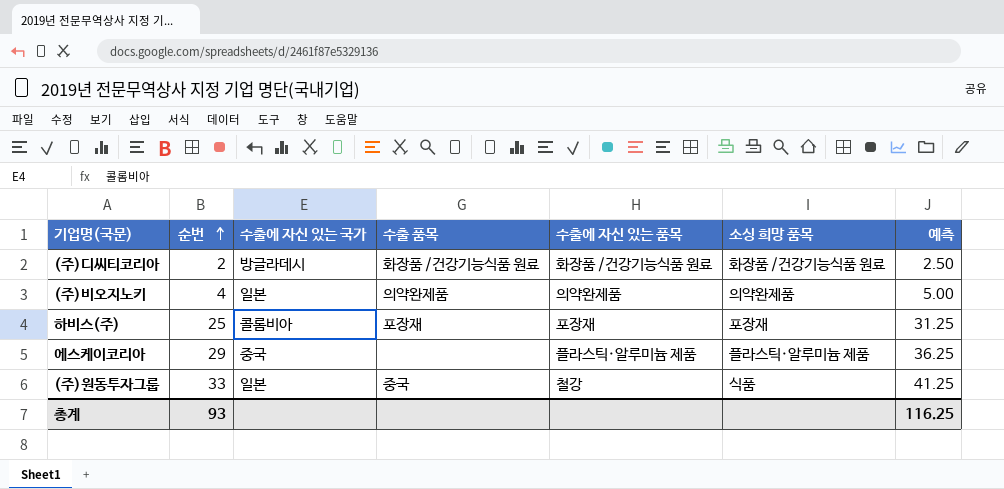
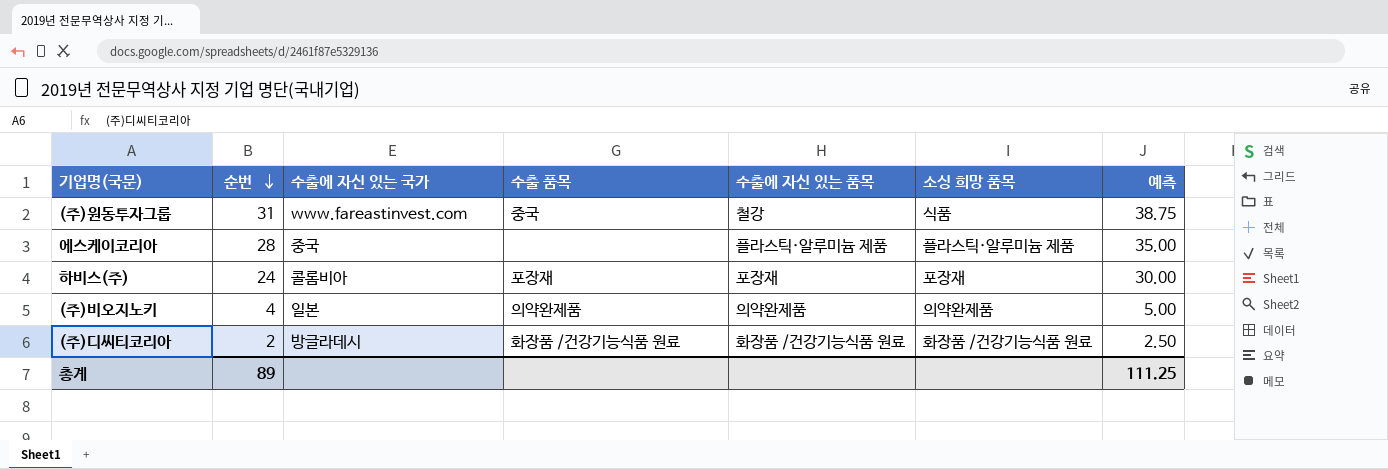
row order: 순번 ascending -> 순번 descending
(주)원동투자그룹 | 순번: 33 -> 31
(주)원동투자그룹 | 수출에 자신 있는 국가: 일본 -> www.fareastinvest.com
(주)원동투자그룹 | 예측: 41.25 -> 38.75
에스케이코리아 | 순번: 29 -> 28
에스케이코리아 | 예측: 36.25 -> 35.00
하비스(주) | 순번: 25 -> 24
하비스(주) | 예측: 31.25 -> 30.00
총계 | 순번: 93 -> 89
총계 | 예측: 116.25 -> 111.25

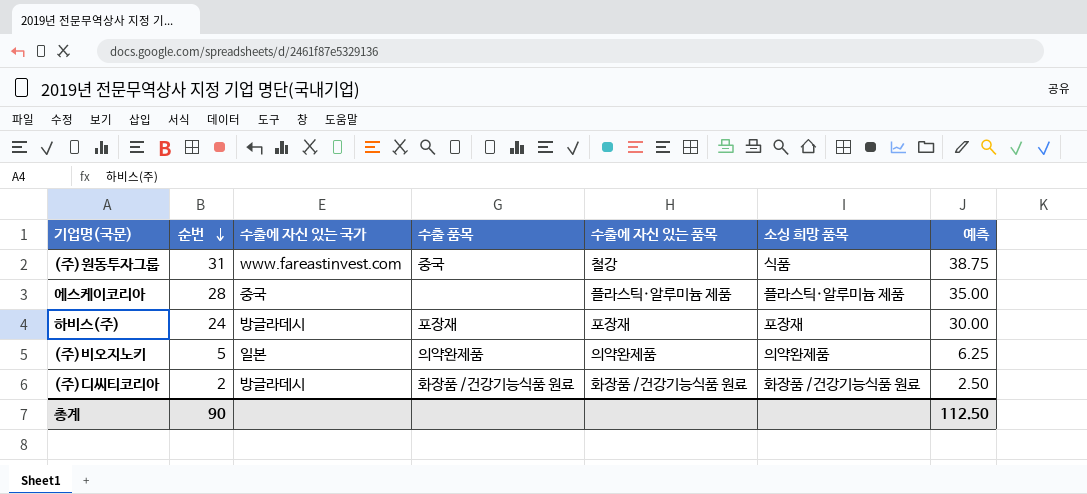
하비스(주) | 수출에 자신 있는 국가: 콜롬비아 -> 방글라데시
(주)비오지노키 | 순번: 4 -> 5
(주)비오지노키 | 예측: 5.00 -> 6.25
총계 | 순번: 89 -> 90
총계 | 예측: 111.25 -> 112.50

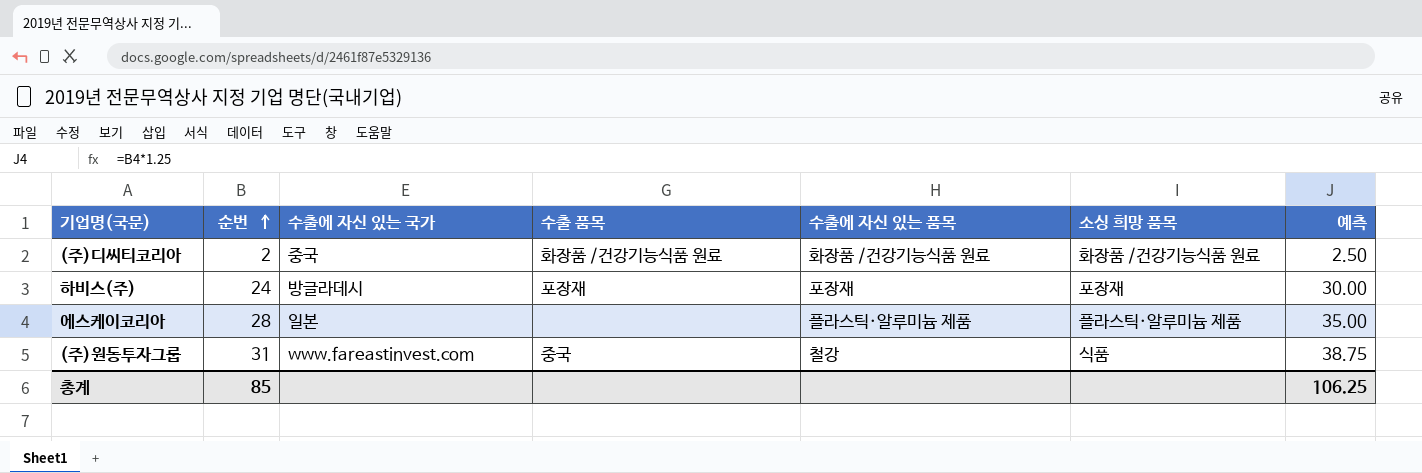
row order: 순번 descending -> 순번 ascending
row (주)비오지노키: 5 | 일본 | 의약완제품 | 의약완제품 | 의약완제품 | 6.25 -> none
(주)디씨티코리아 | 수출에 자신 있는 국가: 방글라데시 -> 중국
에스케이코리아 | 수출에 자신 있는 국가: 중국 -> 일본
총계 | 순번: 90 -> 85
총계 | 예측: 112.50 -> 106.25

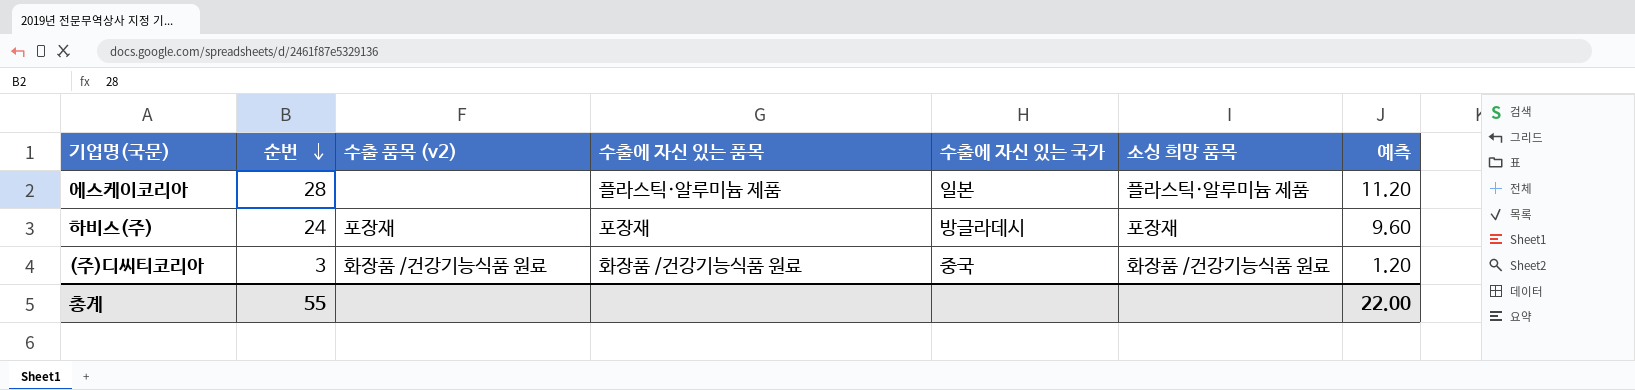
row order: 순번 ascending -> 순번 descending
column name: 수출 품목 -> 수출 품목 (v2)
column 수출에 자신 있는 국가 | position: 3 -> 5
column 예측 | formula: [순번] * 1.25 -> [순번] * 0.4
row (주)원동투자그룹: 31 | www.fareastinvest.com | 중국 | 철강 | 식품 | 38.75 -> none
(주)디씨티코리아 | 순번: 2 -> 3
총계 | 순번: 85 -> 55
총계 | 예측: 106.25 -> 22.00

